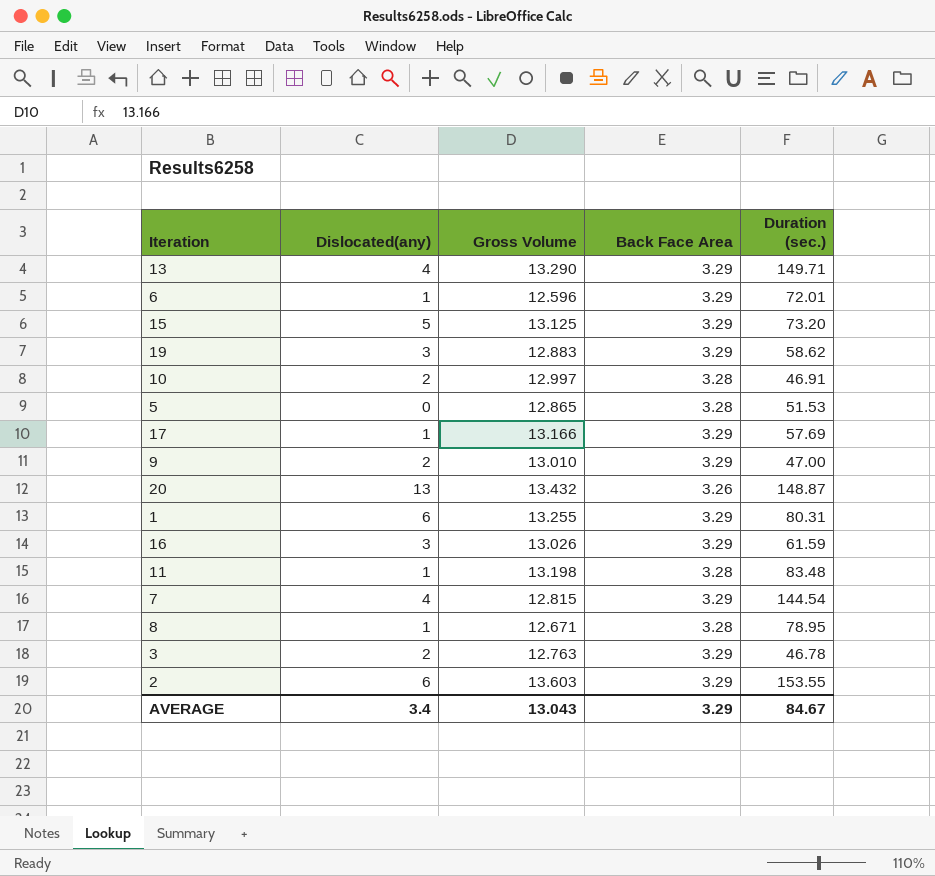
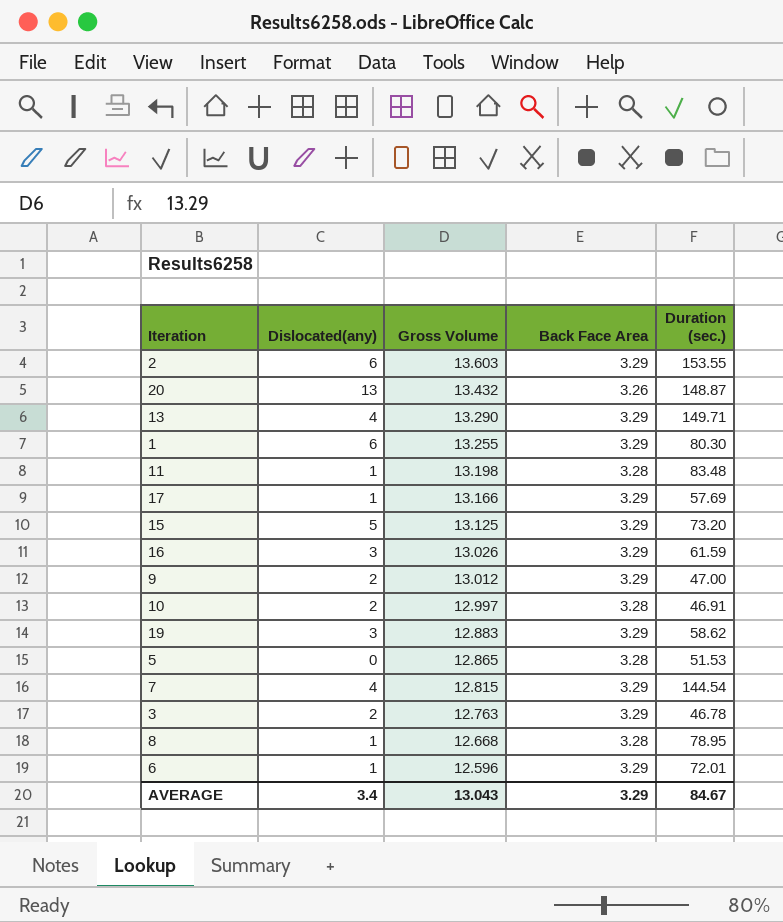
row order: none -> Gross Volume descending
1 | Duration (sec.): 80.31 -> 80.30
9 | Gross Volume: 13.010 -> 13.012
8 | Gross Volume: 12.671 -> 12.668

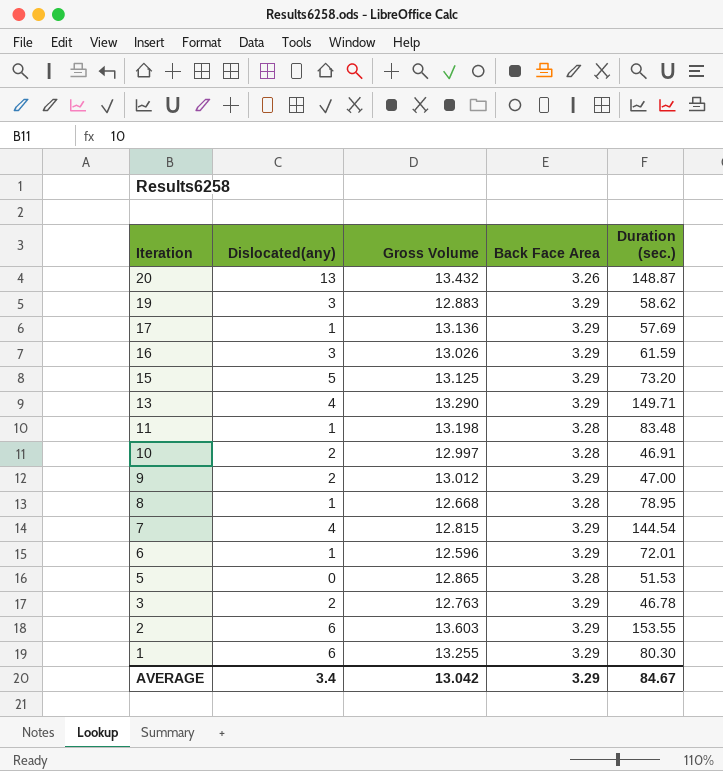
row order: Gross Volume descending -> Iteration descending
17 | Gross Volume: 13.166 -> 13.136
AVERAGE | Gross Volume: 13.043 -> 13.042

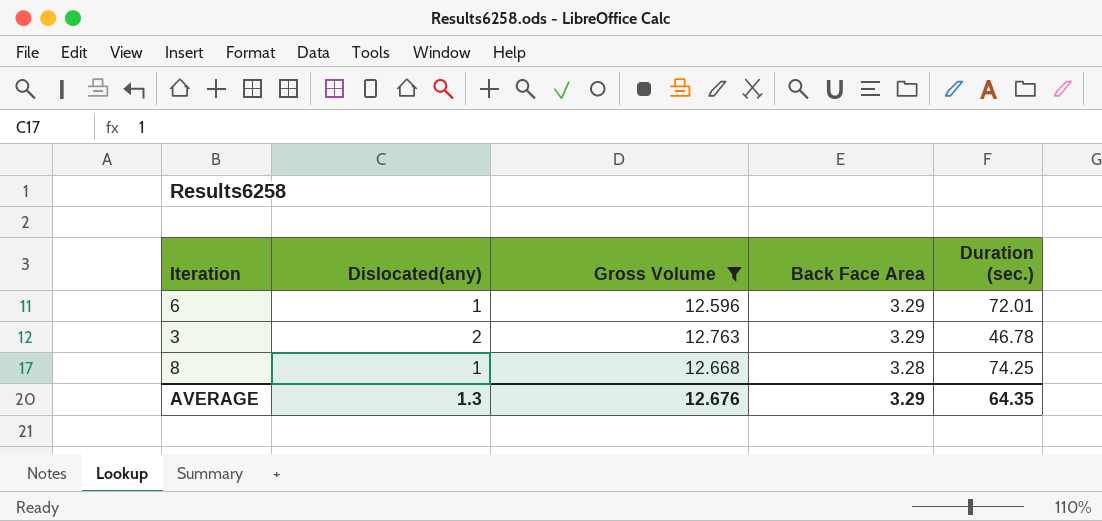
filter: none -> Gross Volume <= 12.763
row order: Iteration descending -> Back Face Area descending
8 | Duration (sec.): 78.95 -> 74.25
AVERAGE | Dislocated(any): 3.4 -> 1.3
AVERAGE | Gross Volume: 13.042 -> 12.676
AVERAGE | Duration (sec.): 84.67 -> 64.35

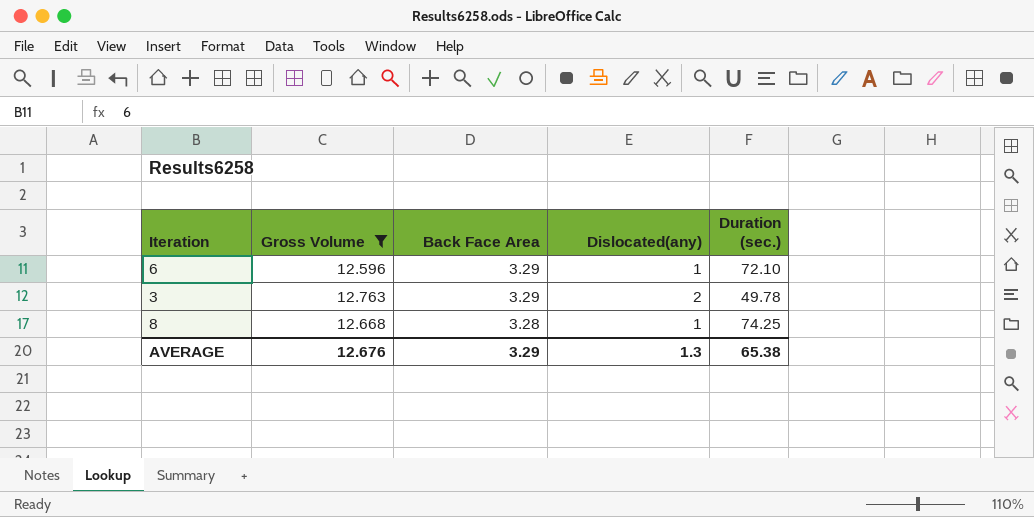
column Dislocated(any) | position: 2 -> 4
6 | Duration (sec.): 72.01 -> 72.10
3 | Duration (sec.): 46.78 -> 49.78
AVERAGE | Duration (sec.): 64.35 -> 65.38

